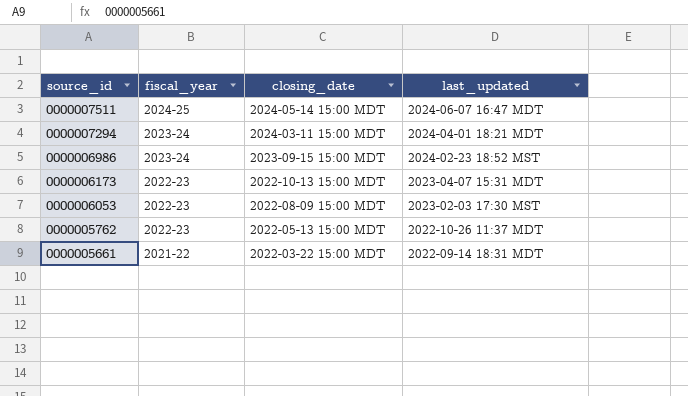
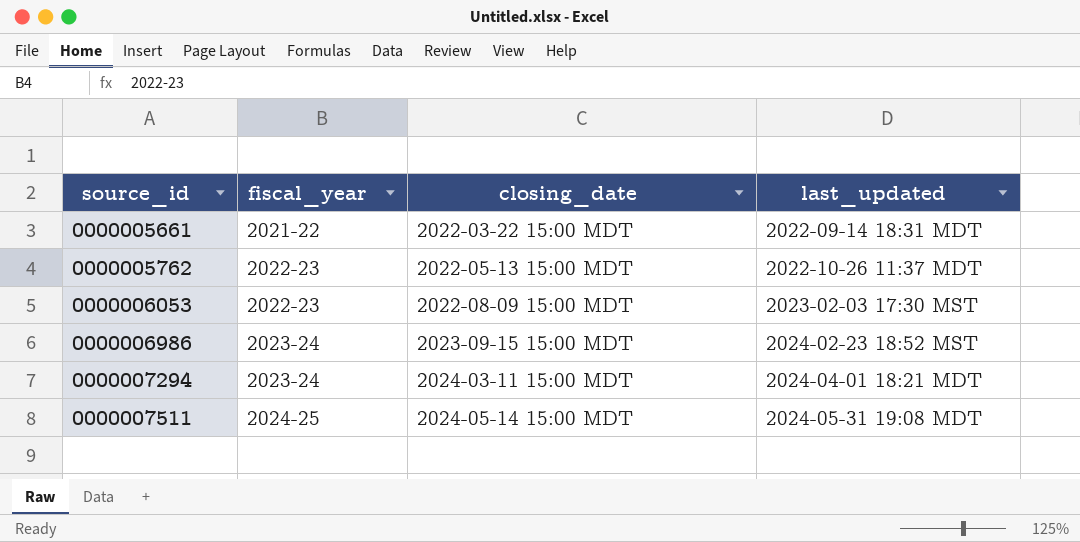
row order: source_id descending -> source_id ascending
row 0000006173: 2022-23 | 2022-10-13 15:00 MDT | 2023-04-07 15:31 MDT -> none
0000007511 | last_updated: 2024-06-07 16:47 MDT -> 2024-05-31 19:08 MDT

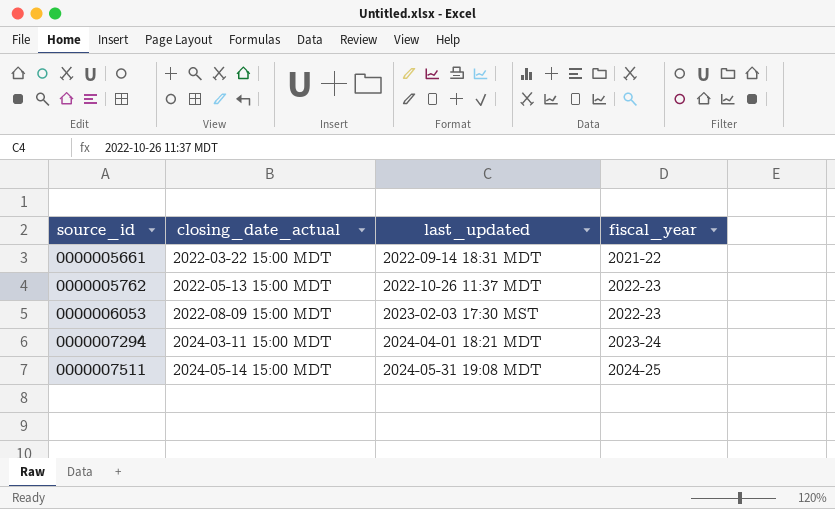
column name: closing_date -> closing_date_actual
column fiscal_year | position: 2 -> 4
row 0000006986: 2023-24 | 2023-09-15 15:00 MDT | 2024-02-23 18:52 MST -> none

